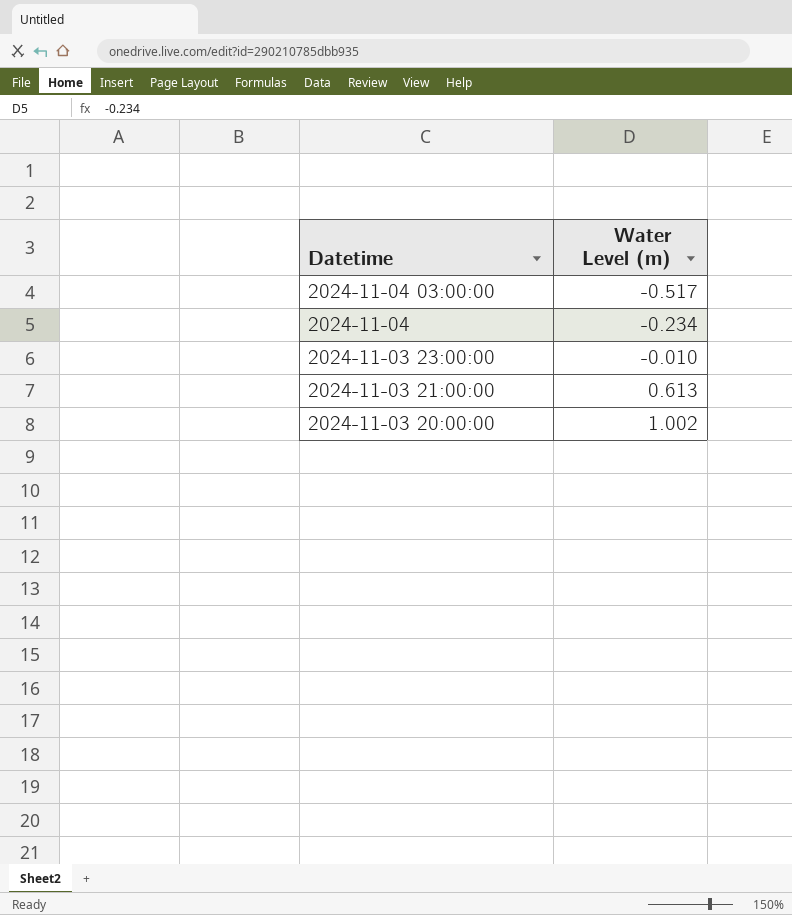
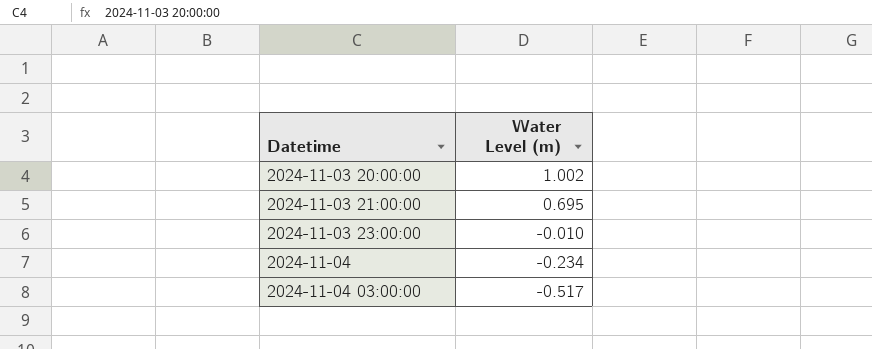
row order: Datetime descending -> Datetime ascending
2024-11-03 21:00:00 | Water Level (m): 0.613 -> 0.695

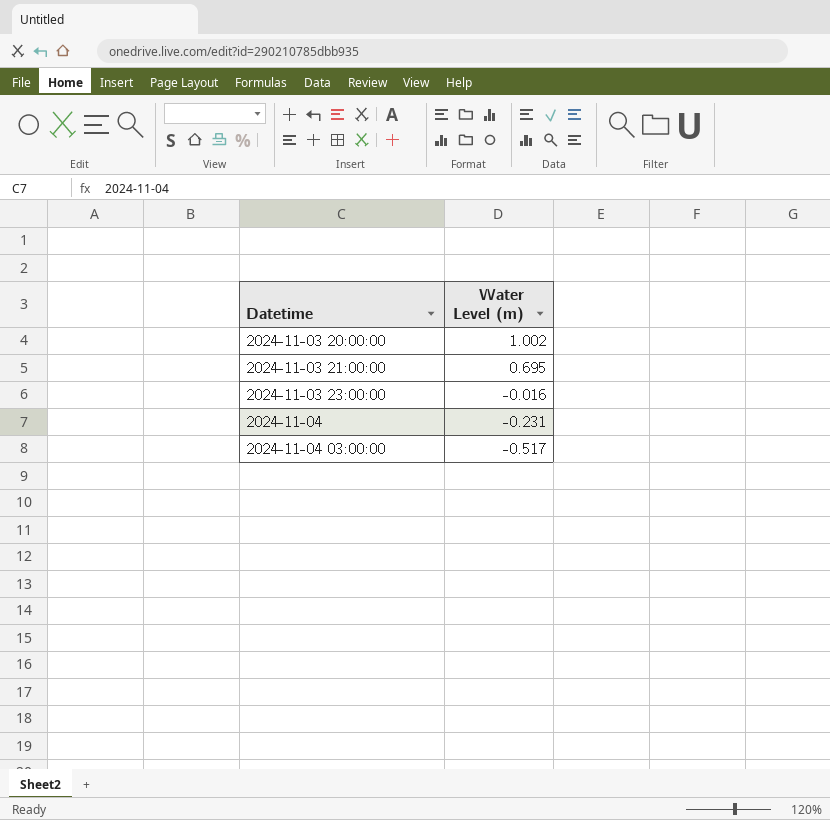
2024-11-03 23:00:00 | Water Level (m): -0.010 -> -0.016
2024-11-04 | Water Level (m): -0.234 -> -0.231

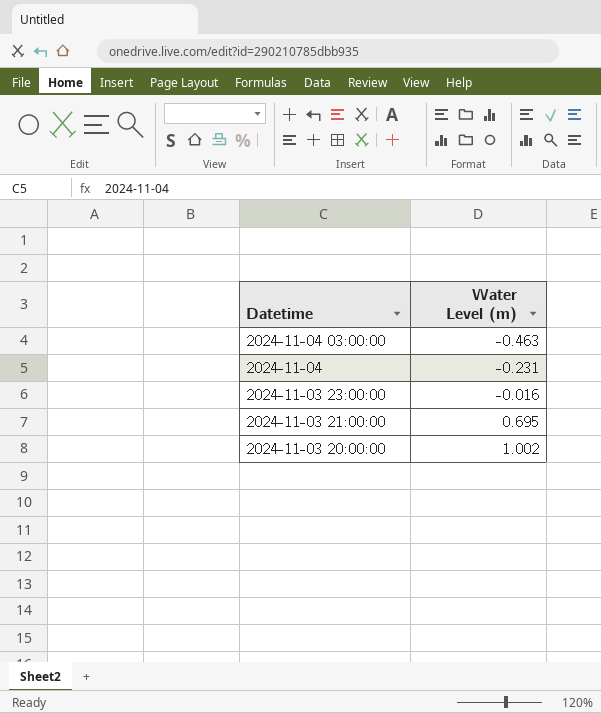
row order: Datetime ascending -> Datetime descending
2024-11-04 03:00:00 | Water Level (m): -0.517 -> -0.463

